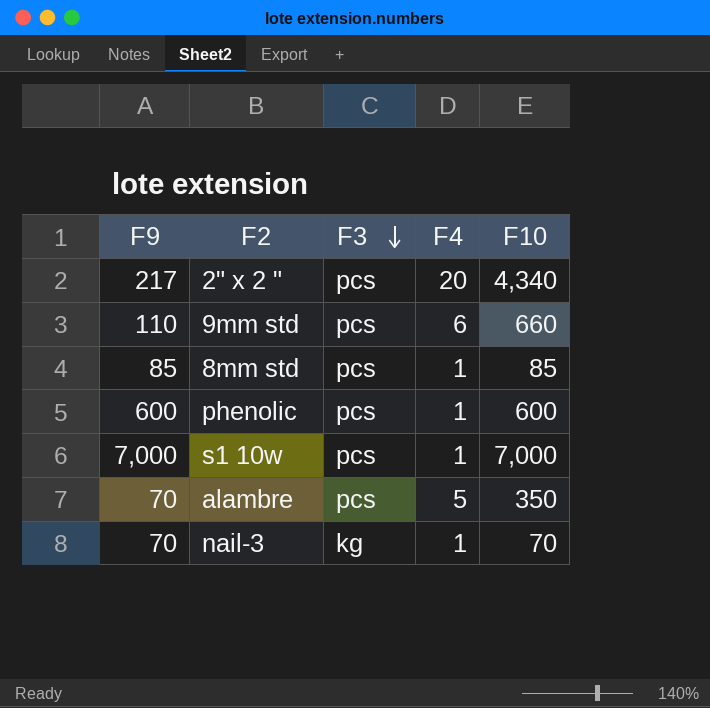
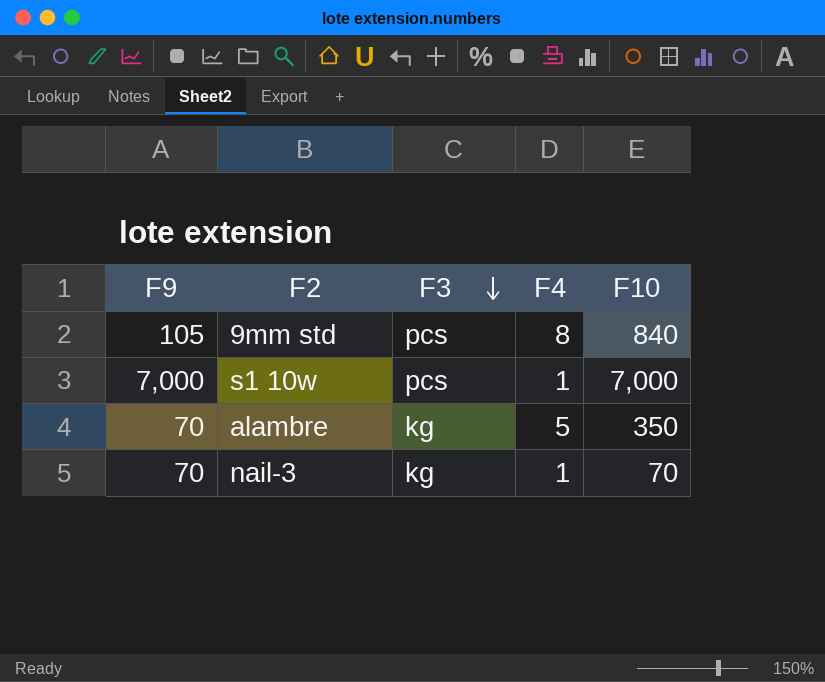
row 2" x 2 ": 217 | pcs | 20 | 4,340 -> none
row 8mm std: 85 | pcs | 1 | 85 -> none
row phenolic: 600 | pcs | 1 | 600 -> none
9mm std | F9: 110 -> 105
9mm std | F4: 6 -> 8
9mm std | F10: 660 -> 840
alambre | F3: pcs -> kg

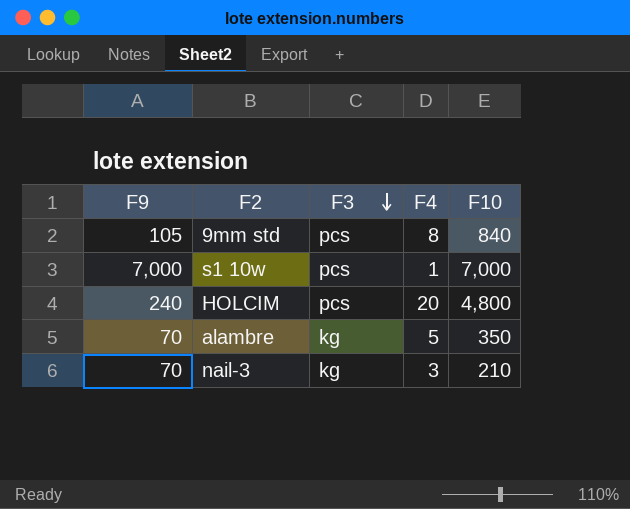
row HOLCIM: none -> 240 | pcs | 20 | 4,800
nail-3 | F4: 1 -> 3
nail-3 | F10: 70 -> 210

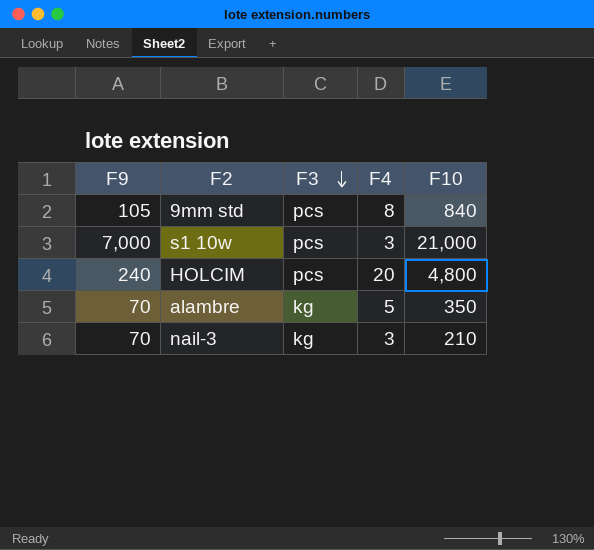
s1 10w | F4: 1 -> 3
s1 10w | F10: 7,000 -> 21,000

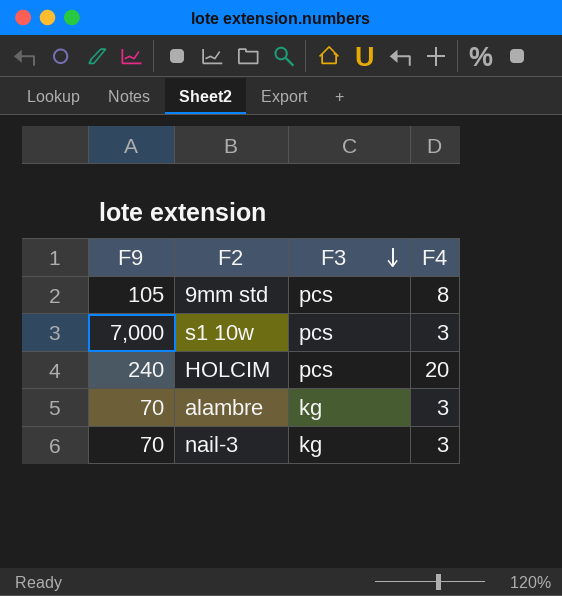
column F10 | formula: [F9] * [F4] -> none
alambre | F4: 5 -> 3

